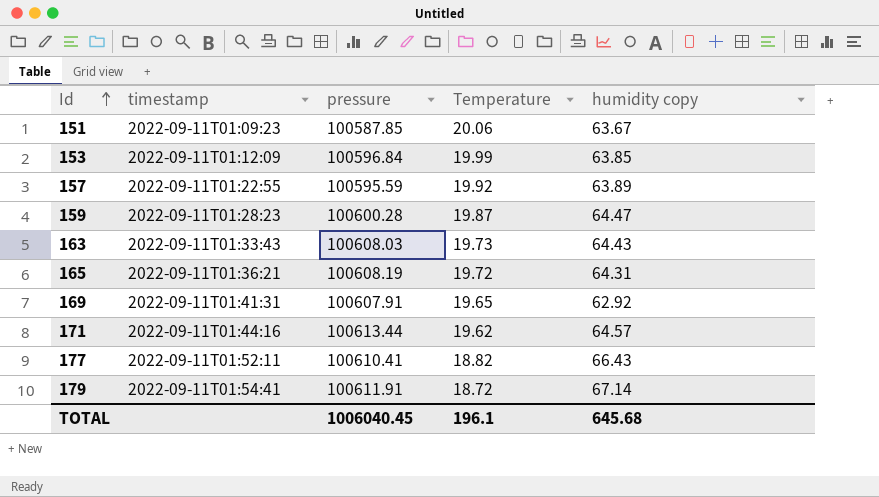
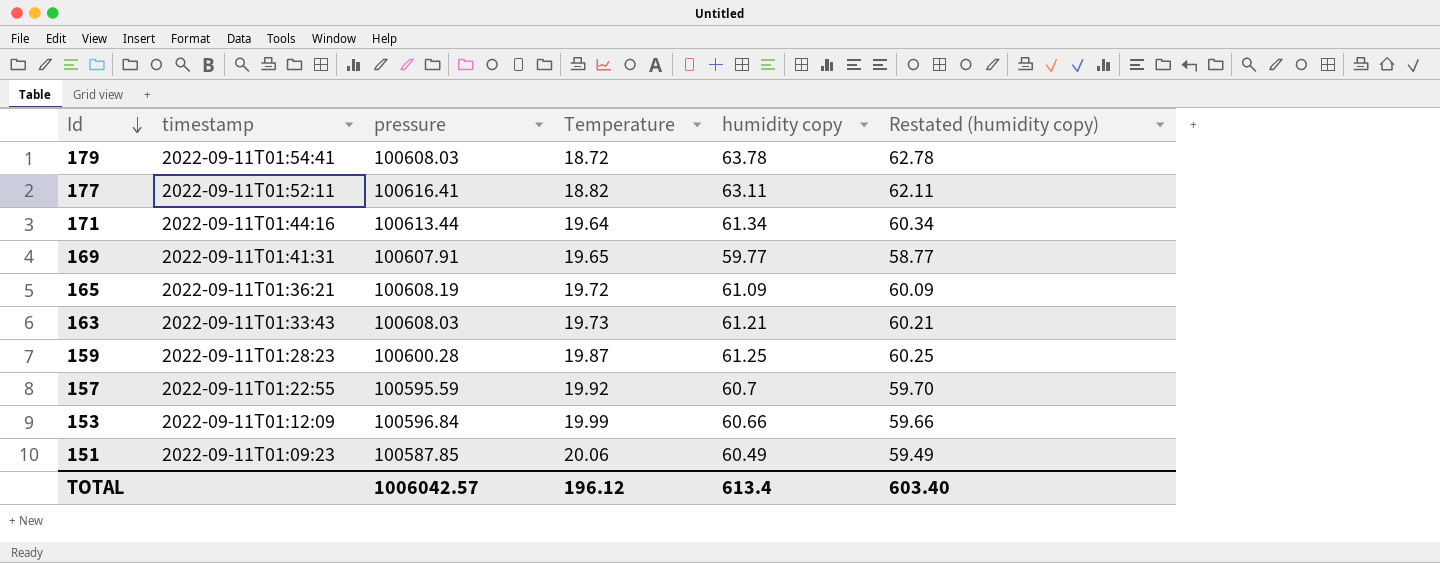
row order: Id ascending -> Id descending
column Restated (humidity copy) | formula: none -> [humidity copy] - 1
179 | pressure: 100611.91 -> 100608.03
179 | humidity copy: 67.14 -> 63.78
177 | pressure: 100610.41 -> 100616.41
177 | humidity copy: 66.43 -> 63.11
171 | Temperature: 19.62 -> 19.64
171 | humidity copy: 64.57 -> 61.34
169 | humidity copy: 62.92 -> 59.77
165 | humidity copy: 64.31 -> 61.09
163 | humidity copy: 64.43 -> 61.21
159 | humidity copy: 64.47 -> 61.25
157 | humidity copy: 63.89 -> 60.7
153 | humidity copy: 63.85 -> 60.66
151 | humidity copy: 63.67 -> 60.49
TOTAL | pressure: 1006040.45 -> 1006042.57
TOTAL | Temperature: 196.1 -> 196.12
TOTAL | humidity copy: 645.68 -> 613.4

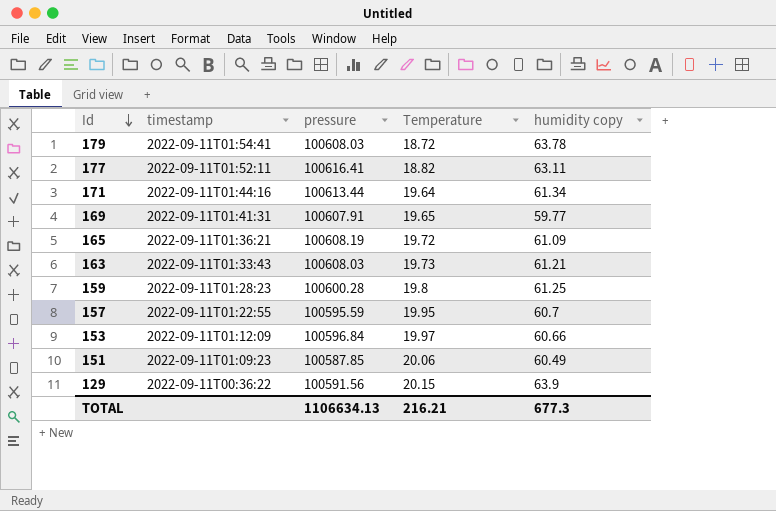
column Restated (humidity copy) | formula: [humidity copy] - 1 -> none
159 | Temperature: 19.87 -> 19.8
157 | Temperature: 19.92 -> 19.95
153 | Temperature: 19.99 -> 19.97
row 129: none -> 2022-09-11T00:36:22 | 100591.56 | 20.15 | 63.9
TOTAL | pressure: 1006042.57 -> 1106634.13
TOTAL | Temperature: 196.12 -> 216.21
TOTAL | humidity copy: 613.4 -> 677.3

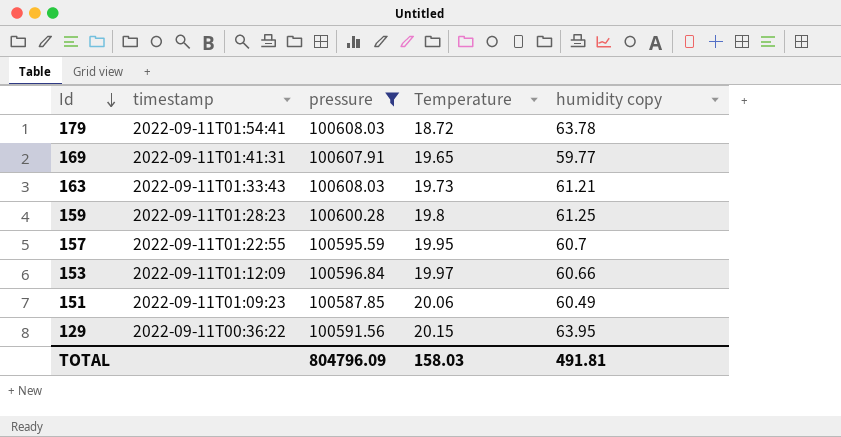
filter: none -> pressure <= 100608.03
129 | humidity copy: 63.9 -> 63.95
TOTAL | pressure: 1106634.13 -> 804796.09
TOTAL | Temperature: 216.21 -> 158.03
TOTAL | humidity copy: 677.3 -> 491.81

